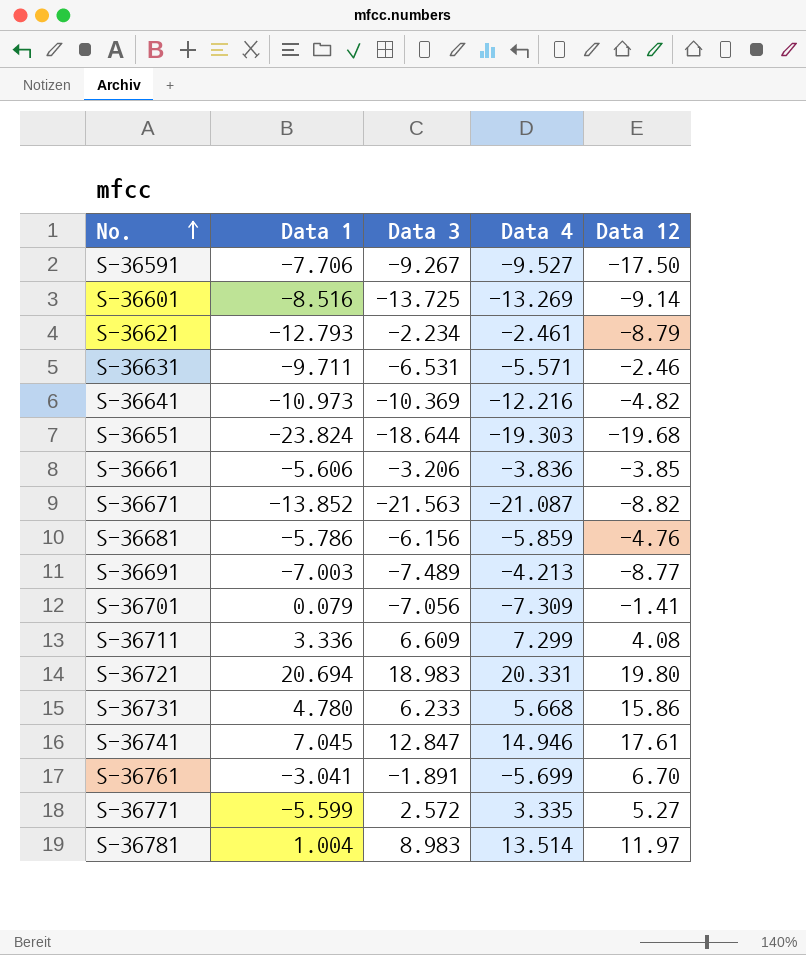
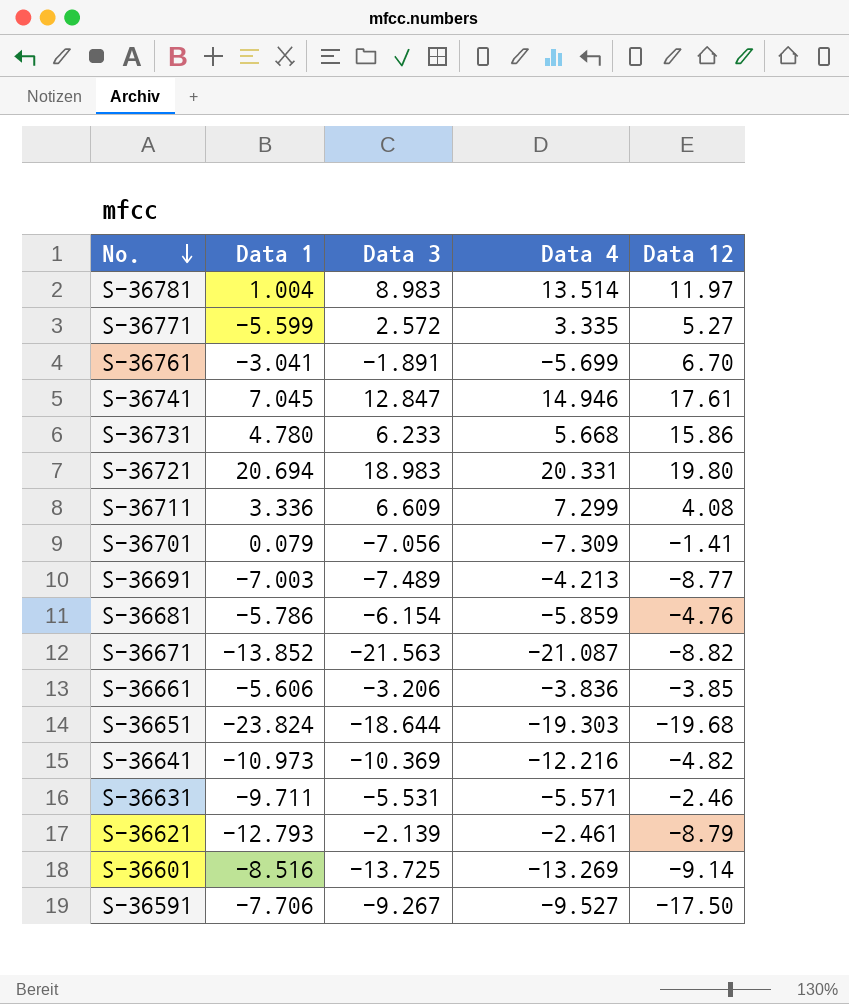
row order: No. ascending -> No. descending
S-36681 | Data 3: -6.156 -> -6.154
S-36631 | Data 3: -6.531 -> -5.531
S-36621 | Data 3: -2.234 -> -2.139

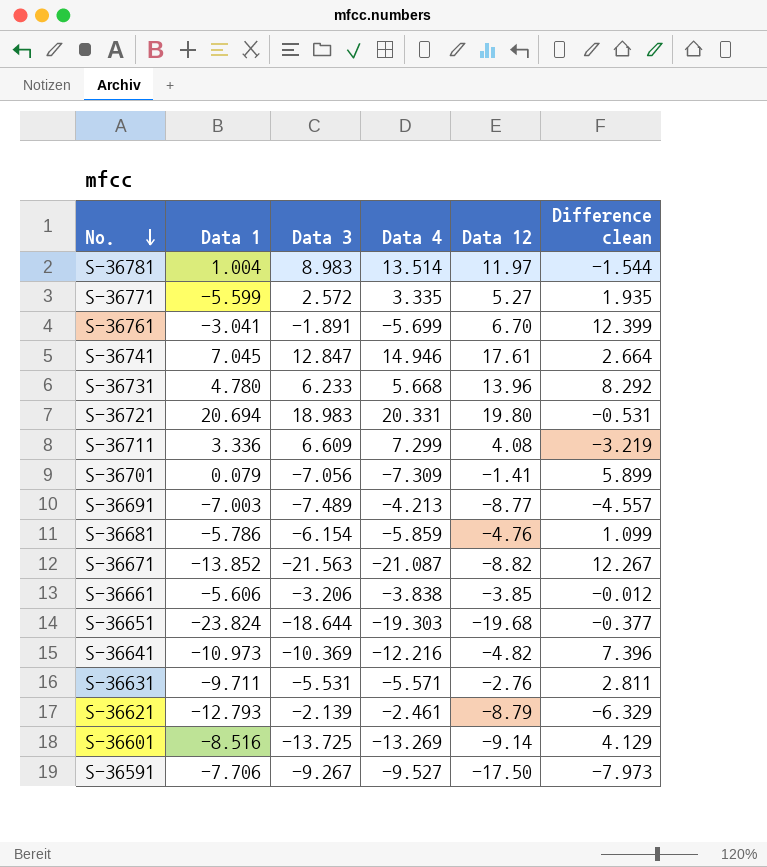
column Difference clean | formula: none -> [Data 12] - [Data 4]
S-36731 | Data 12: 15.86 -> 13.96
S-36661 | Data 4: -3.836 -> -3.838
S-36631 | Data 12: -2.46 -> -2.76

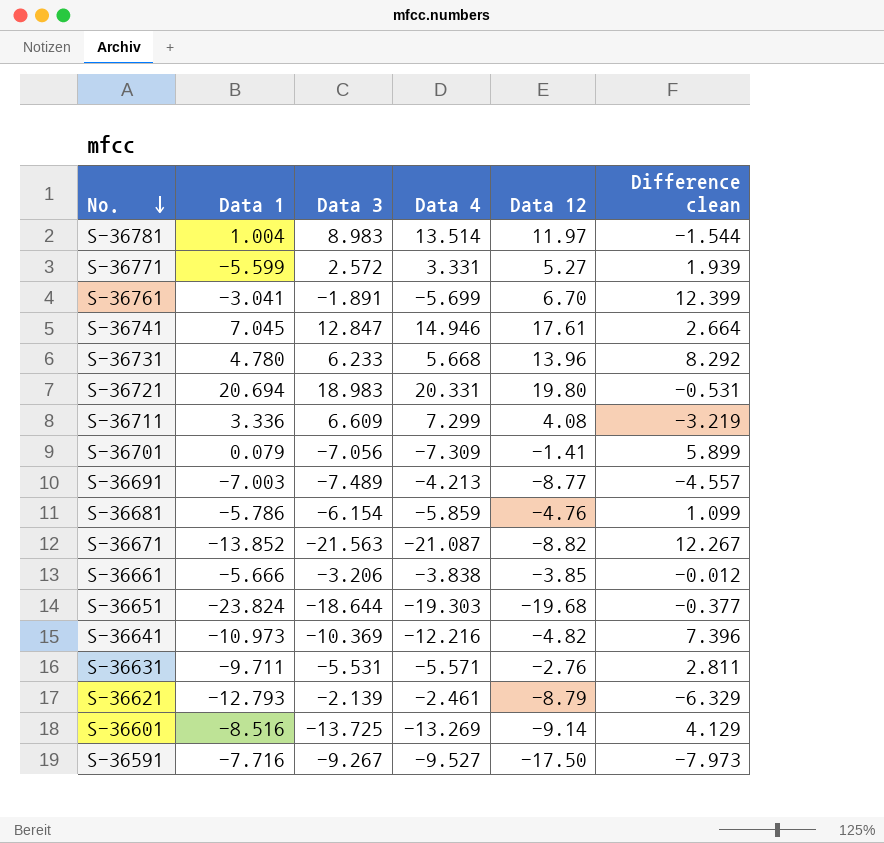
S-36771 | Data 4: 3.335 -> 3.331
S-36771 | Difference clean: 1.935 -> 1.939
S-36661 | Data 1: -5.606 -> -5.666
S-36591 | Data 1: -7.706 -> -7.716

